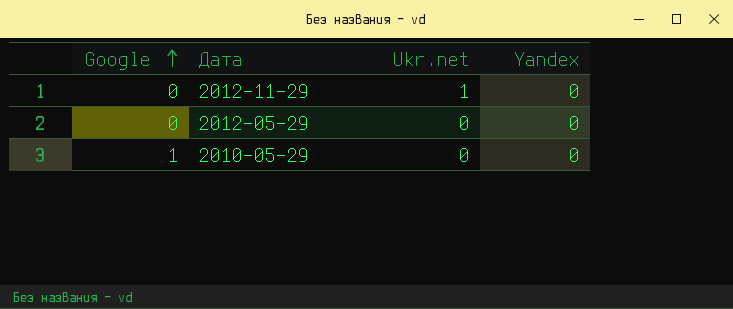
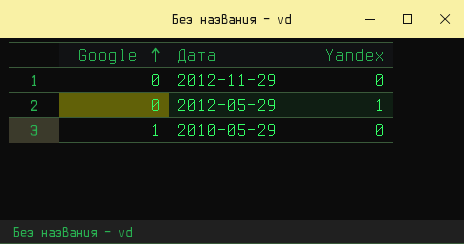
column Ukr.net | position: 3 -> none
2012-05-29 | Yandex: 0 -> 1

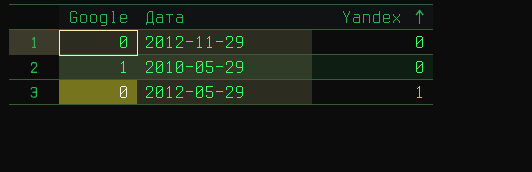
row order: Google ascending -> Yandex ascending

